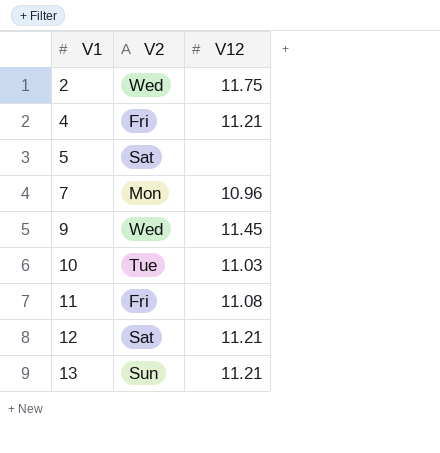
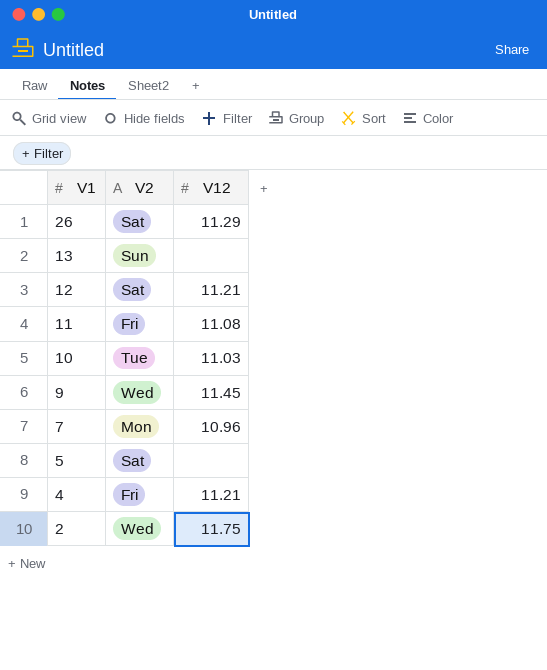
row order: V1 ascending -> V1 descending
row 26: none -> Sat | 11.29
13 | V12: 11.21 -> none

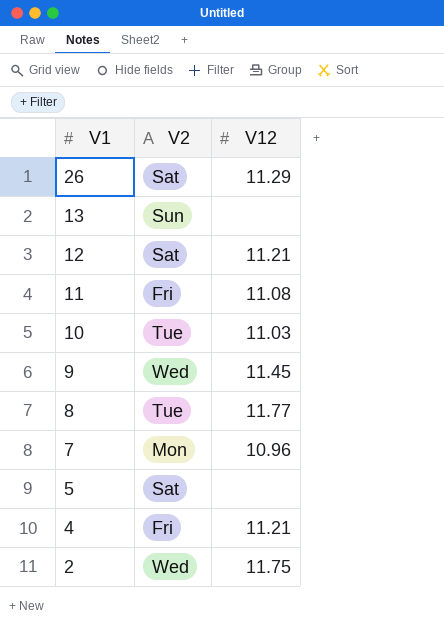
row 8: none -> Tue | 11.77

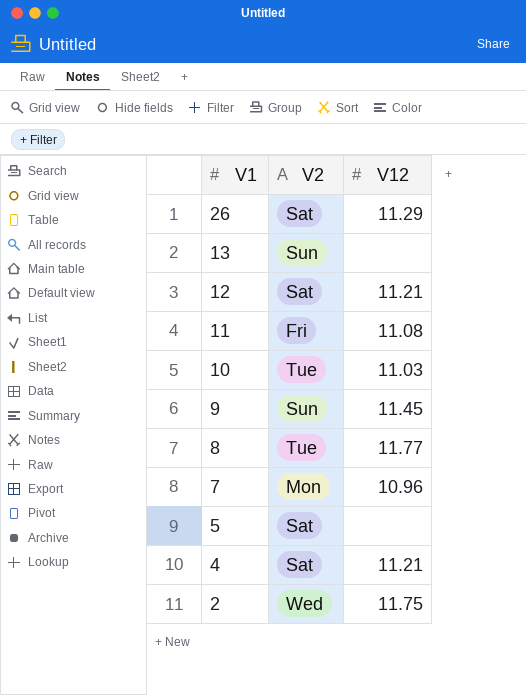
9 | V2: Wed -> Sun
4 | V2: Fri -> Sat

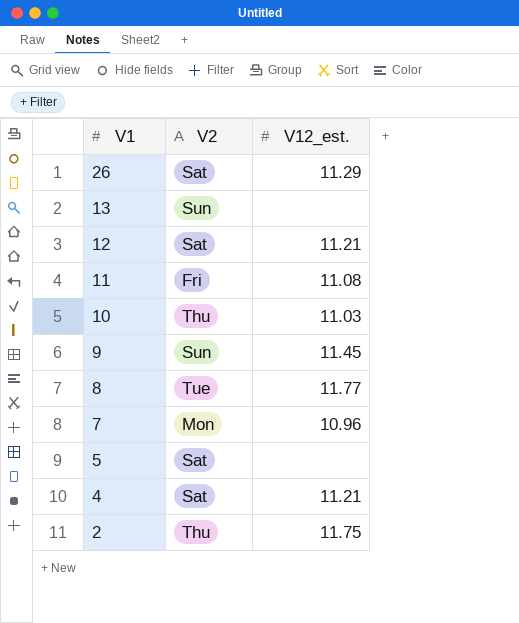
column name: V12 -> V12_est.
10 | V2: Tue -> Thu
2 | V2: Wed -> Thu

